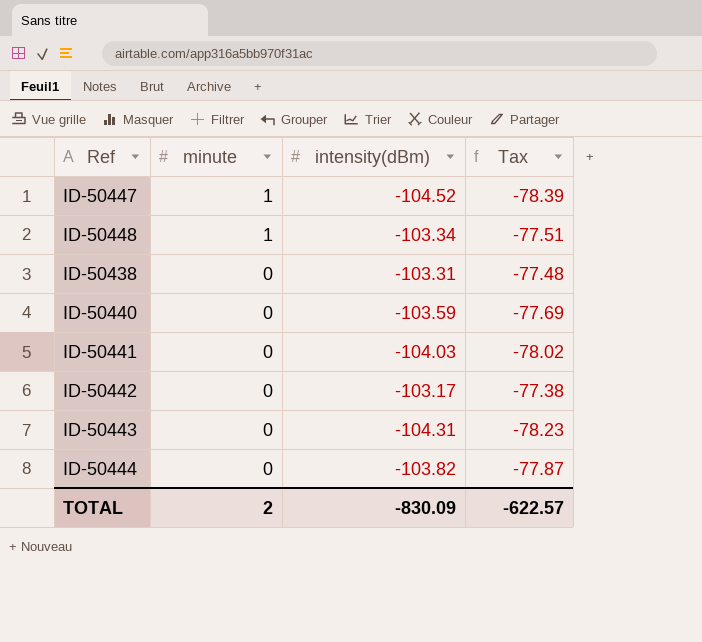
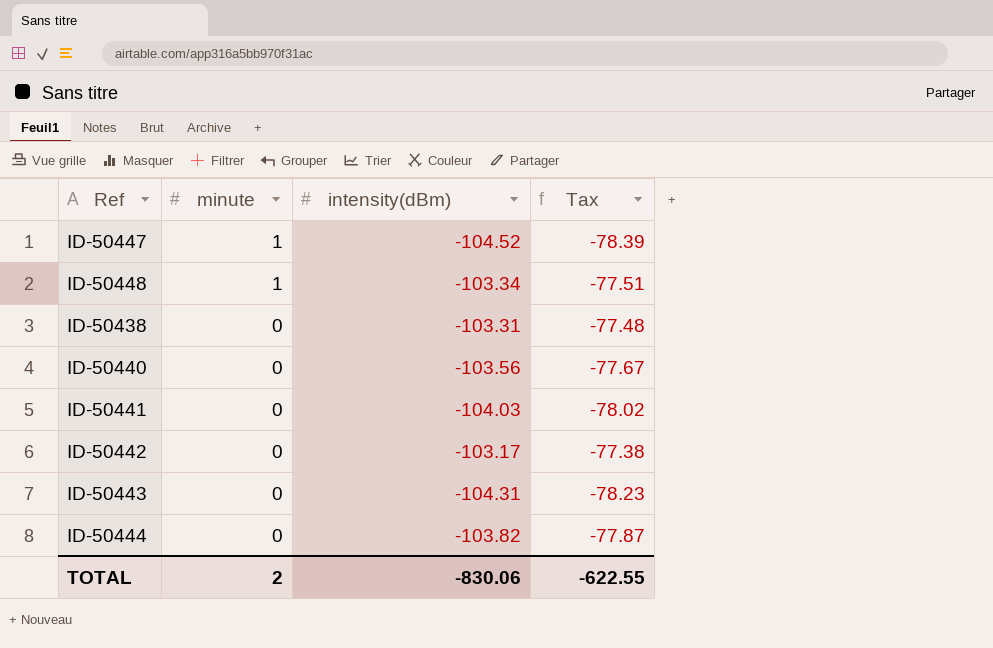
ID-50440 | intensity(dBm): -103.59 -> -103.56
ID-50440 | Tax: -77.69 -> -77.67
TOTAL | intensity(dBm): -830.09 -> -830.06
TOTAL | Tax: -622.57 -> -622.55

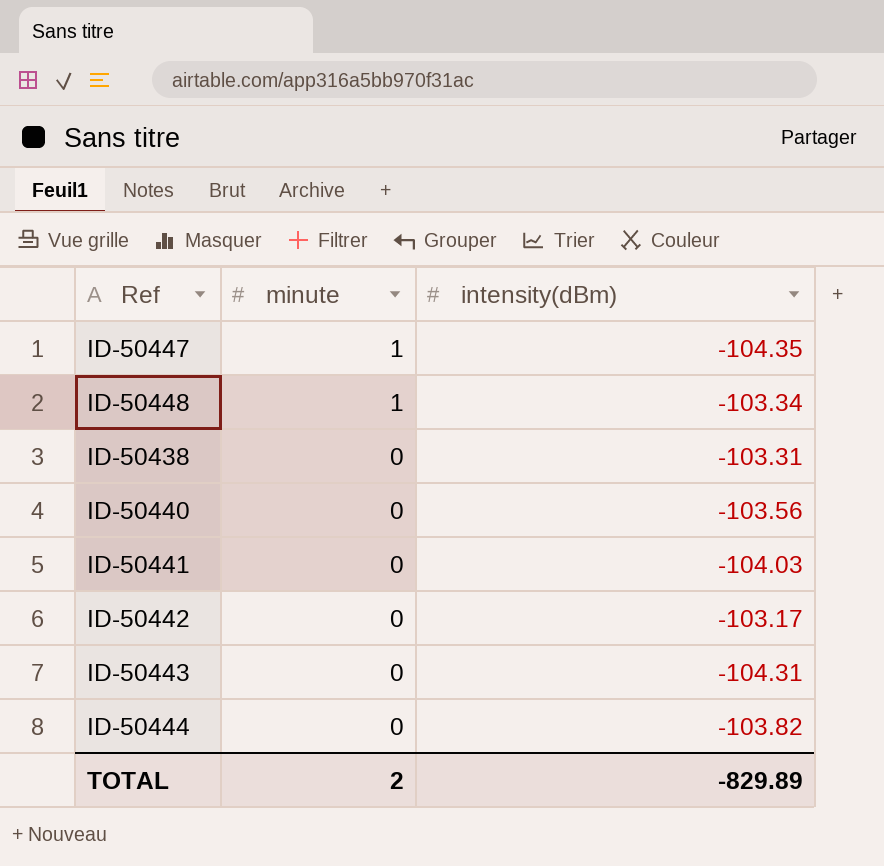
column Tax | formula: [intensity(dBm)] * 0.75 -> none
ID-50447 | intensity(dBm): -104.52 -> -104.35
TOTAL | intensity(dBm): -830.06 -> -829.89

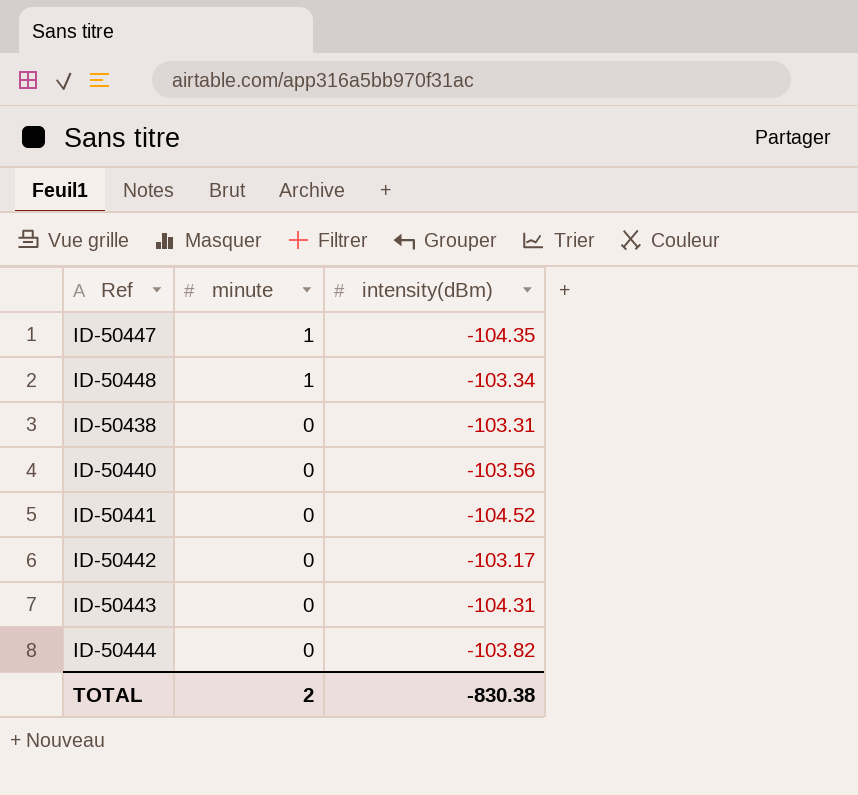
ID-50441 | intensity(dBm): -104.03 -> -104.52
TOTAL | intensity(dBm): -829.89 -> -830.38

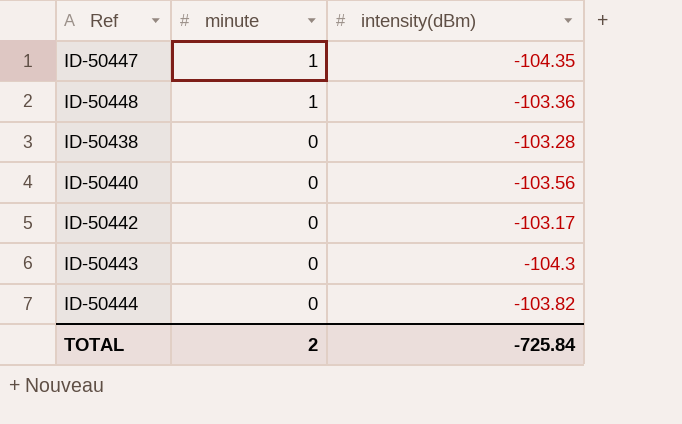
row ID-50441: 0 | -104.52 -> none
ID-50448 | intensity(dBm): -103.34 -> -103.36
ID-50438 | intensity(dBm): -103.31 -> -103.28
ID-50443 | intensity(dBm): -104.31 -> -104.3
TOTAL | intensity(dBm): -830.38 -> -725.84

